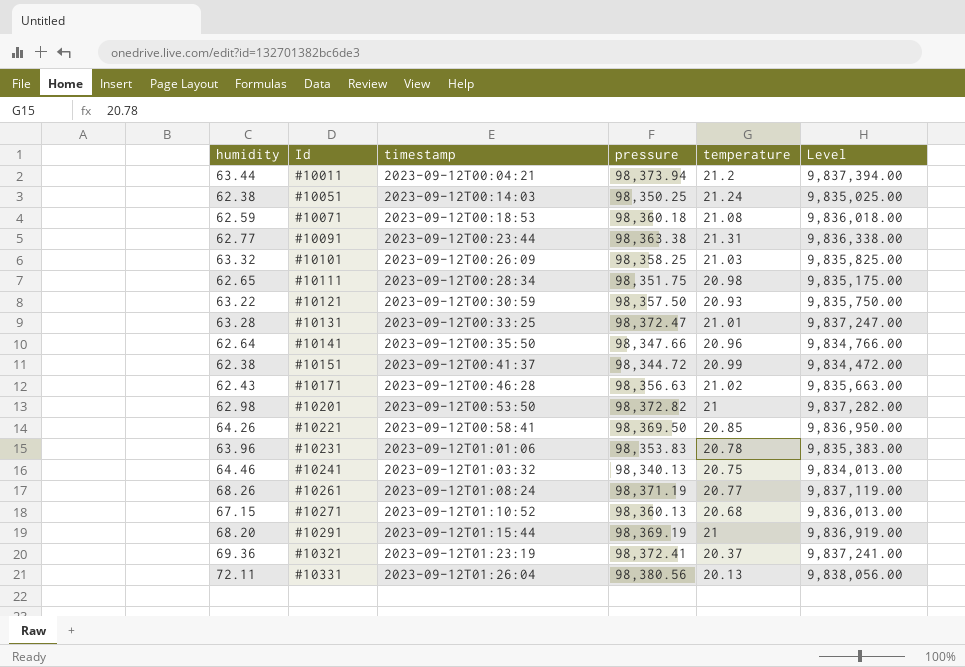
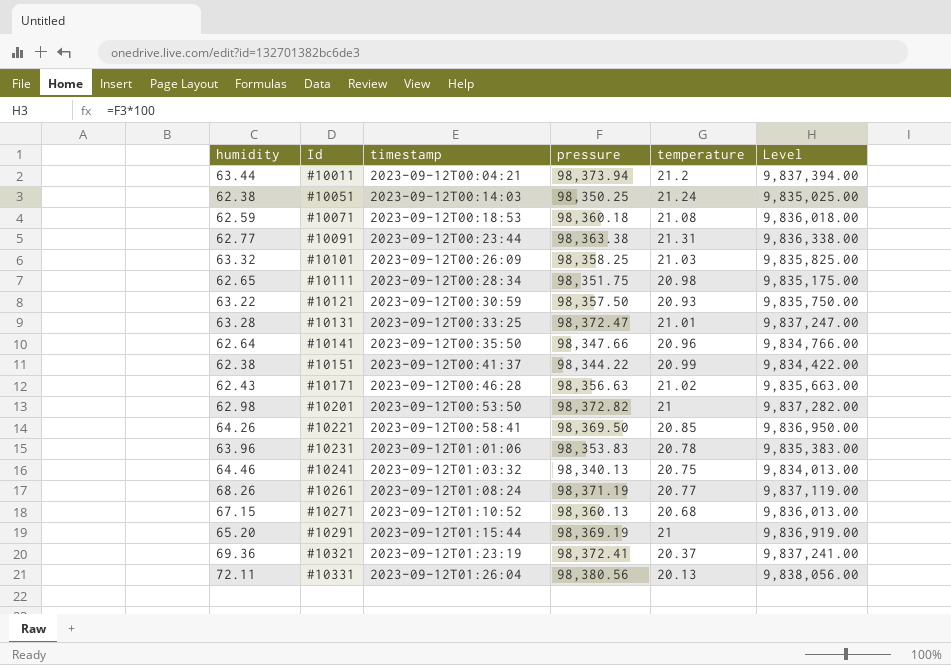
#10151 | pressure: 98,344.72 -> 98,344.22
#10151 | Level: 9,834,472.00 -> 9,834,422.00
#10291 | humidity: 68.20 -> 65.20

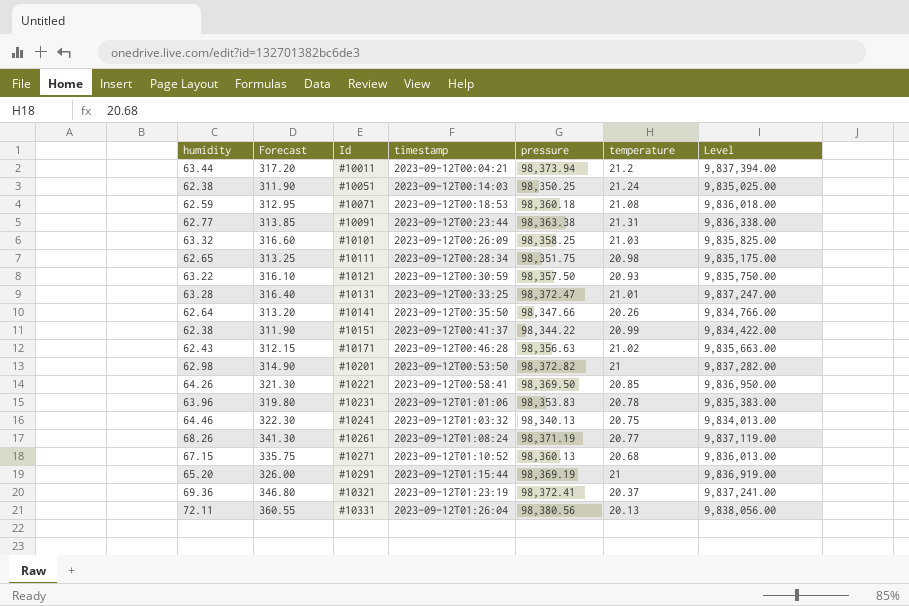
column Forecast | formula: none -> [humidity] * 5
#10141 | temperature: 20.96 -> 20.26

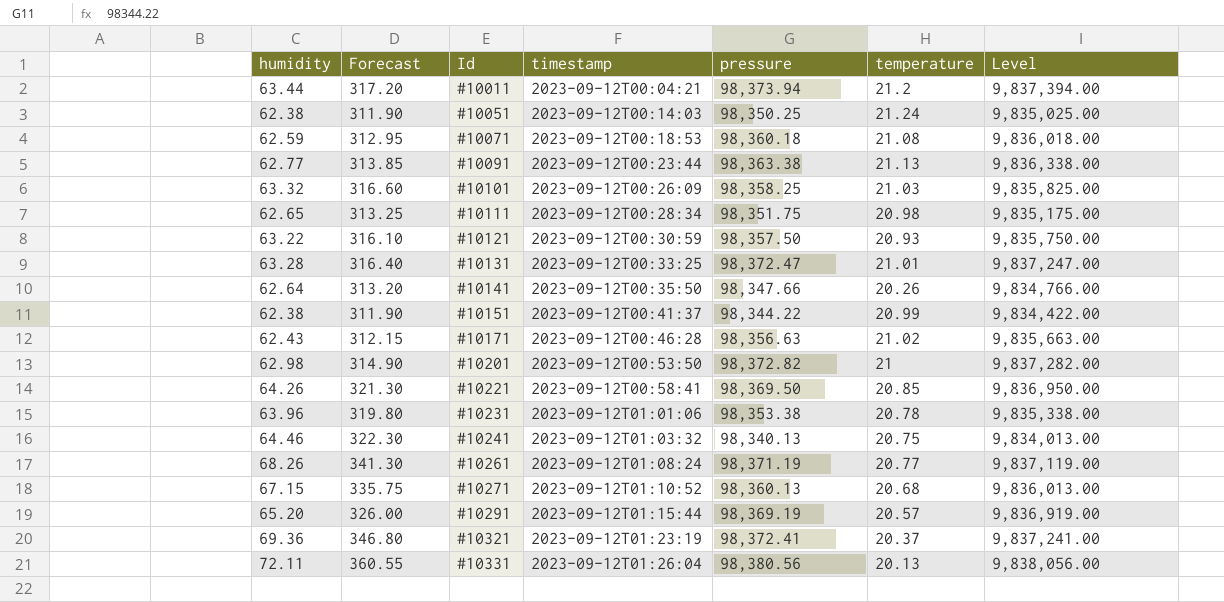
#10091 | temperature: 21.31 -> 21.13
#10231 | pressure: 98,353.83 -> 98,353.38
#10231 | Level: 9,835,383.00 -> 9,835,338.00
#10291 | temperature: 21 -> 20.57

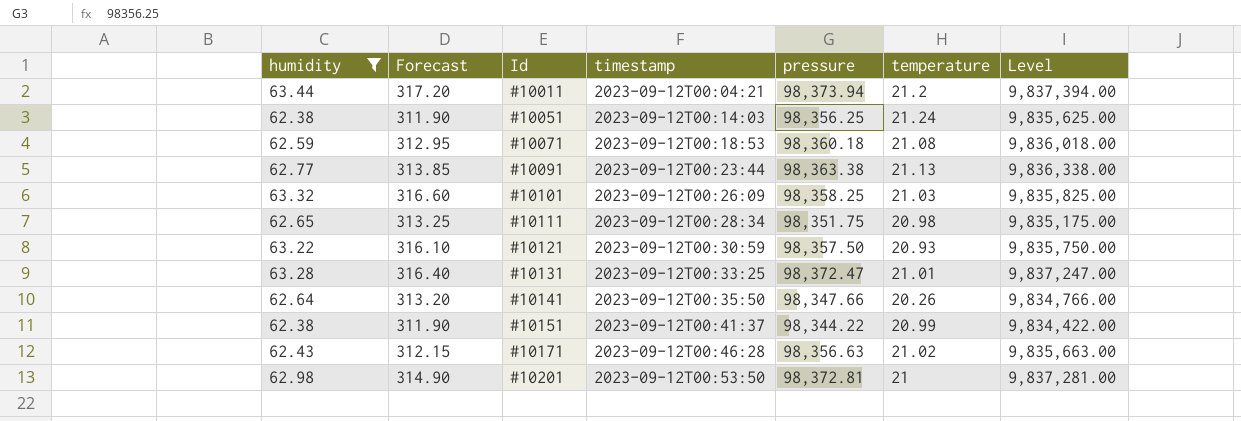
filter: none -> humidity <= 63.44
#10051 | pressure: 98,350.25 -> 98,356.25
#10051 | Level: 9,835,025.00 -> 9,835,625.00
#10201 | pressure: 98,372.82 -> 98,372.81
#10201 | Level: 9,837,282.00 -> 9,837,281.00

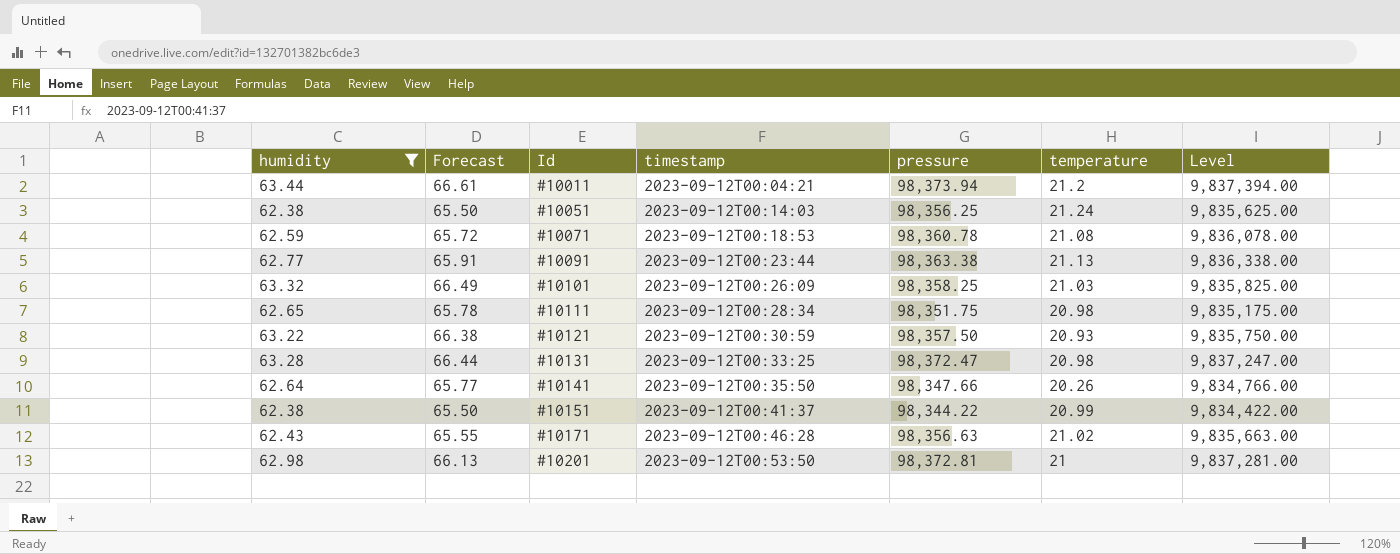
column Forecast | formula: [humidity] * 5 -> [humidity] * 1.05
#10071 | pressure: 98,360.18 -> 98,360.78
#10071 | Level: 9,836,018.00 -> 9,836,078.00
#10131 | temperature: 21.01 -> 20.98

